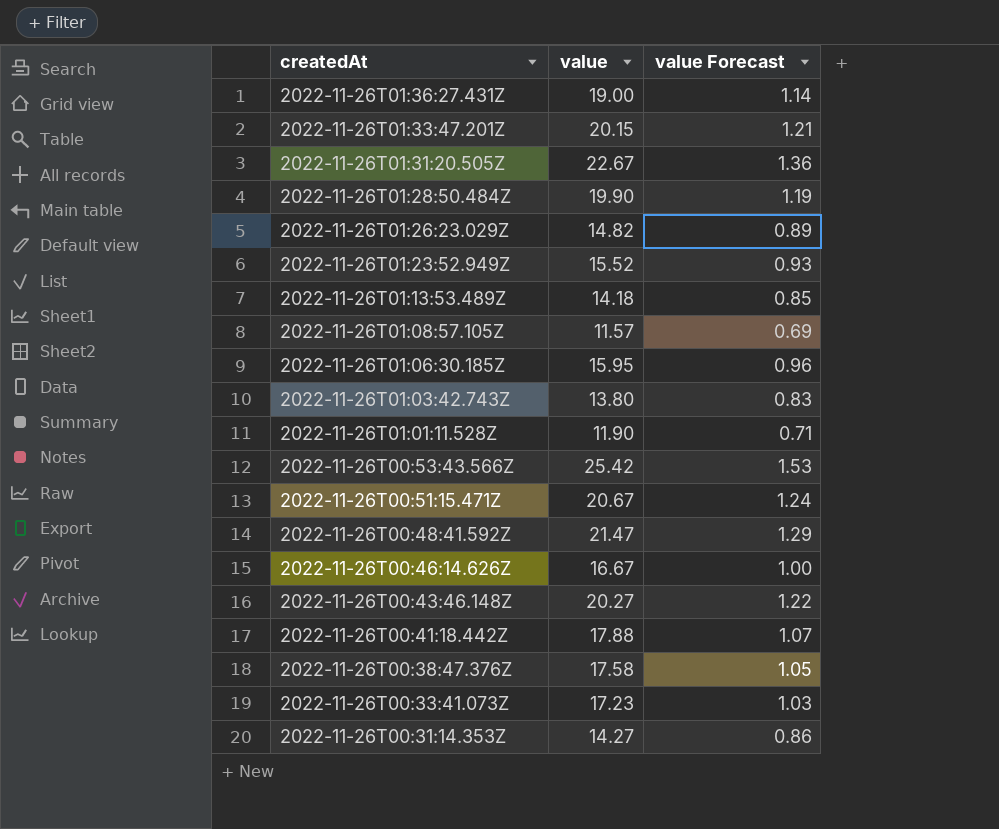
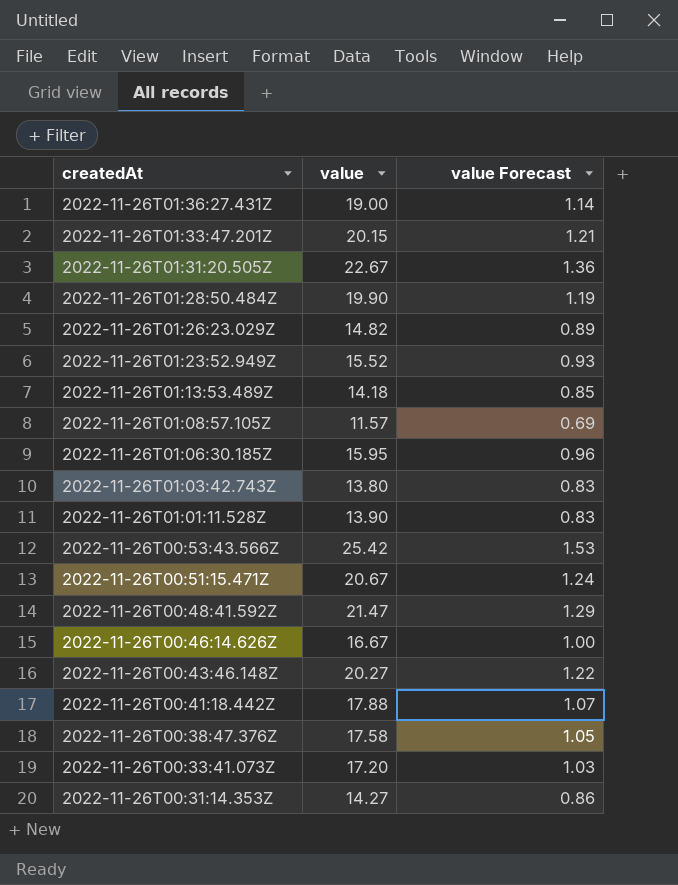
2022-11-26T01:01:11.528Z | value: 11.90 -> 13.90
2022-11-26T01:01:11.528Z | value Forecast: 0.71 -> 0.83
2022-11-26T00:33:41.073Z | value: 17.23 -> 17.20

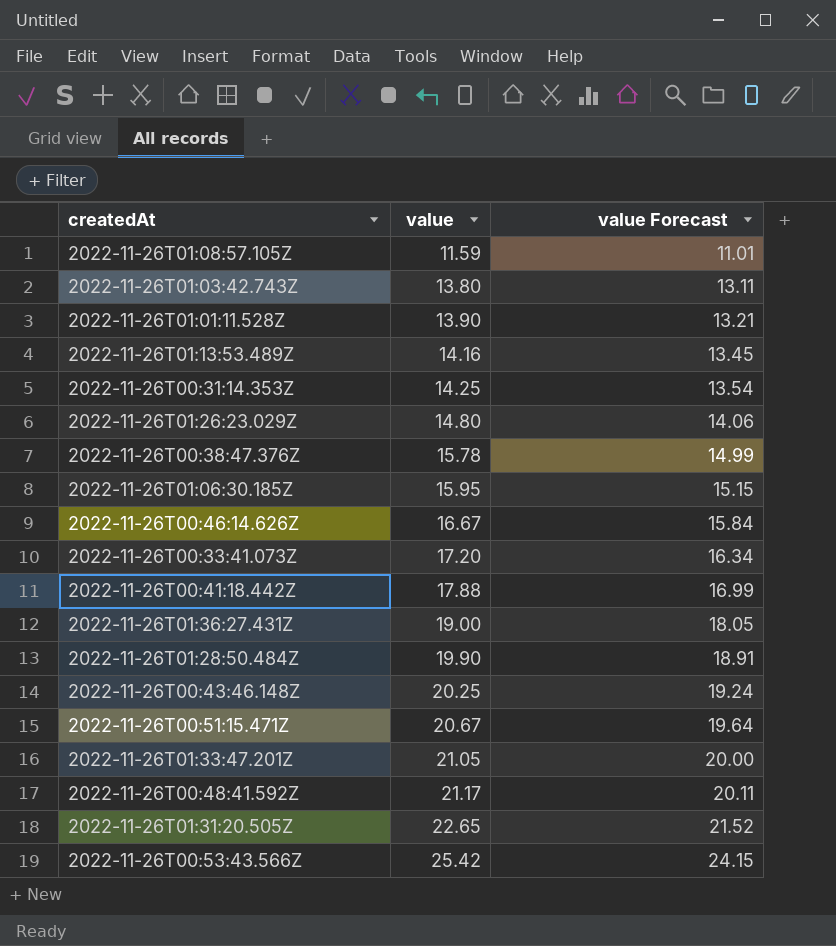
row order: createdAt descending -> value ascending
column value Forecast | formula: [value] * 0.06 -> [value] * 0.95
row 2022-11-26T01:23:52.949Z: 15.52 | 0.93 -> none
2022-11-26T01:08:57.105Z | value: 11.57 -> 11.59
2022-11-26T01:13:53.489Z | value: 14.18 -> 14.16
2022-11-26T00:31:14.353Z | value: 14.27 -> 14.25
2022-11-26T01:26:23.029Z | value: 14.82 -> 14.80
2022-11-26T00:38:47.376Z | value: 17.58 -> 15.78
2022-11-26T00:43:46.148Z | value: 20.27 -> 20.25
2022-11-26T01:33:47.201Z | value: 20.15 -> 21.05
2022-11-26T00:48:41.592Z | value: 21.47 -> 21.17
2022-11-26T01:31:20.505Z | value: 22.67 -> 22.65

